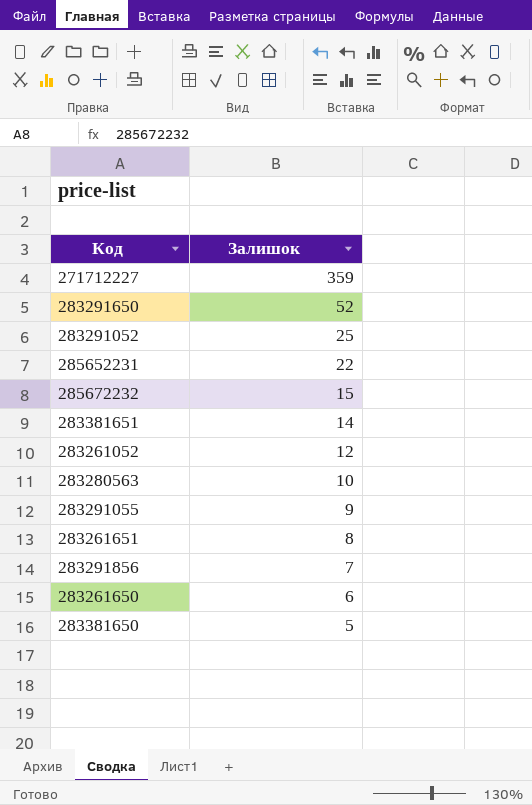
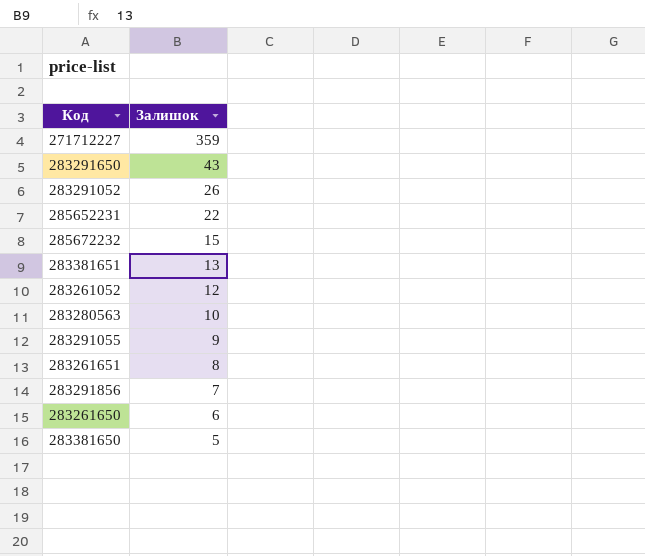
283291650 | Залишок: 52 -> 43
283291052 | Залишок: 25 -> 26
283381651 | Залишок: 14 -> 13

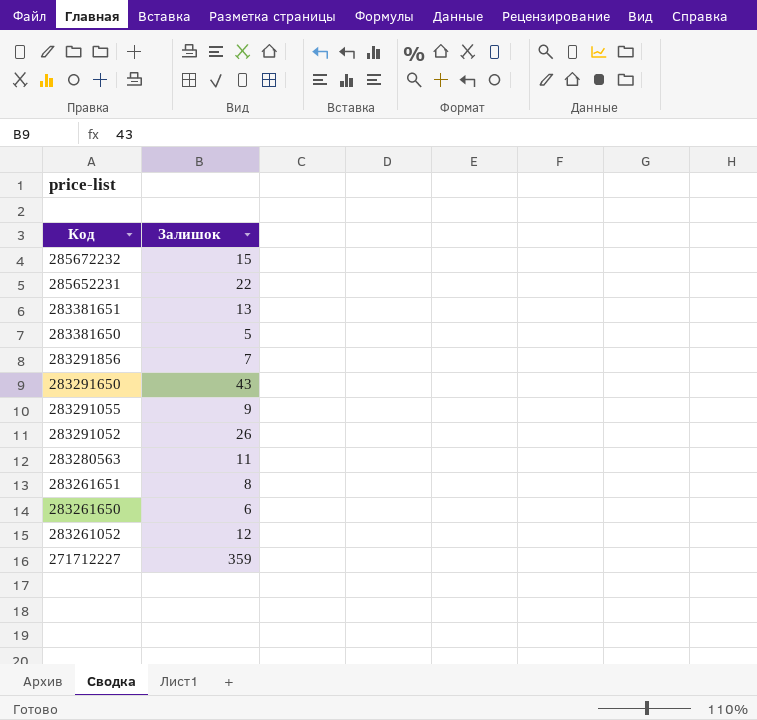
row order: Залишок descending -> Код descending
283280563 | Залишок: 10 -> 11

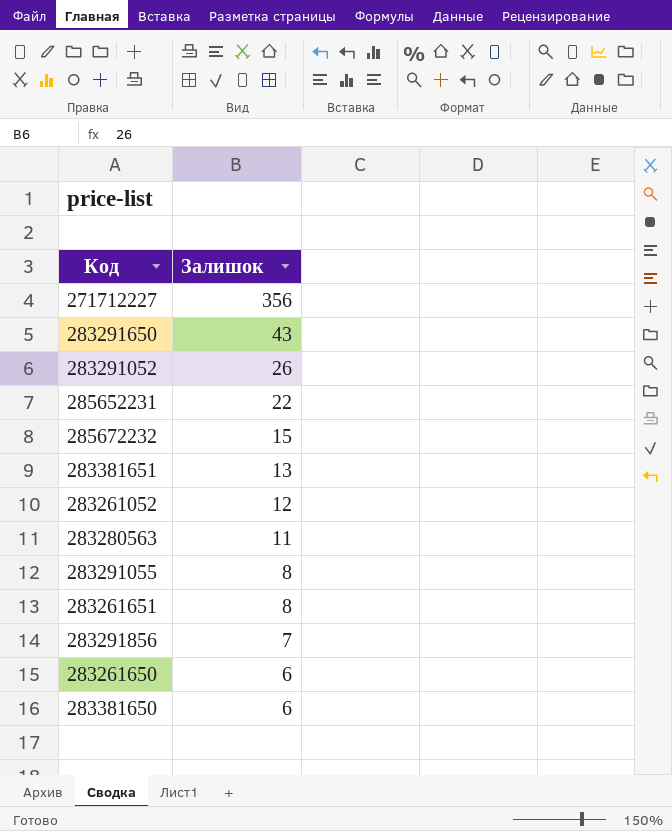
row order: Код descending -> Залишок descending
271712227 | Залишок: 359 -> 356
283291055 | Залишок: 9 -> 8
283381650 | Залишок: 5 -> 6

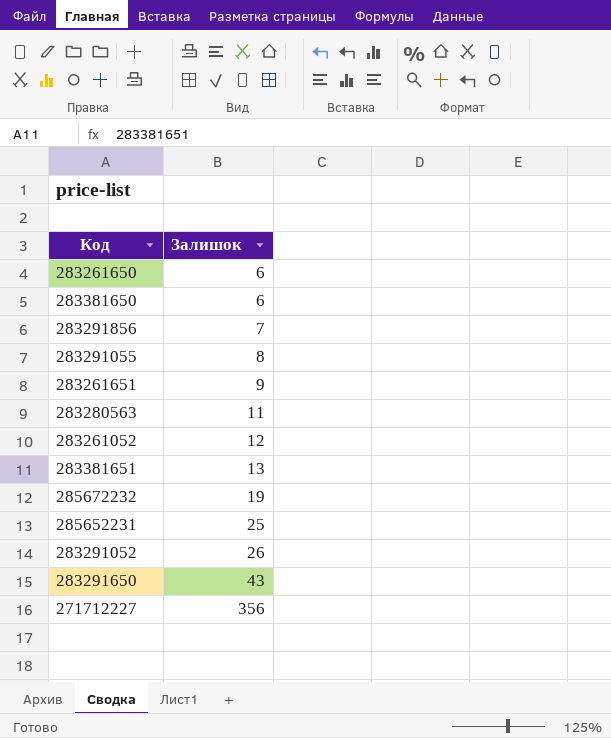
row order: Залишок descending -> Залишок ascending
283261651 | Залишок: 8 -> 9
285672232 | Залишок: 15 -> 19
285652231 | Залишок: 22 -> 25

